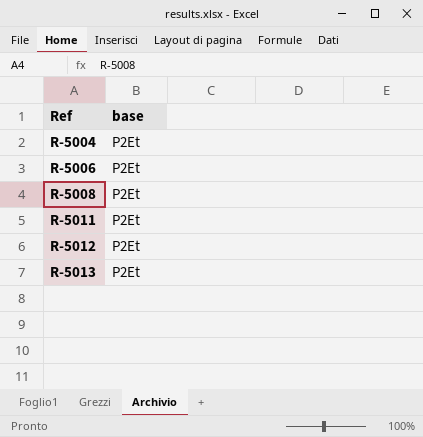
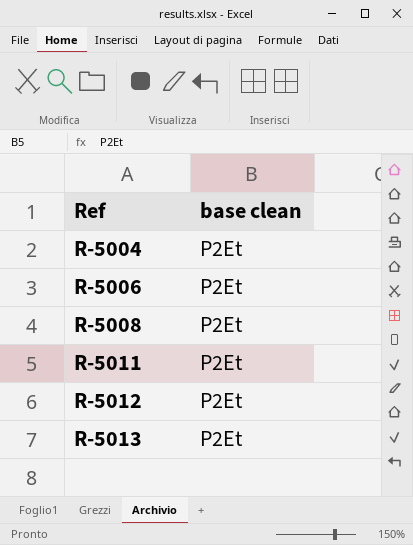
column name: base -> base clean

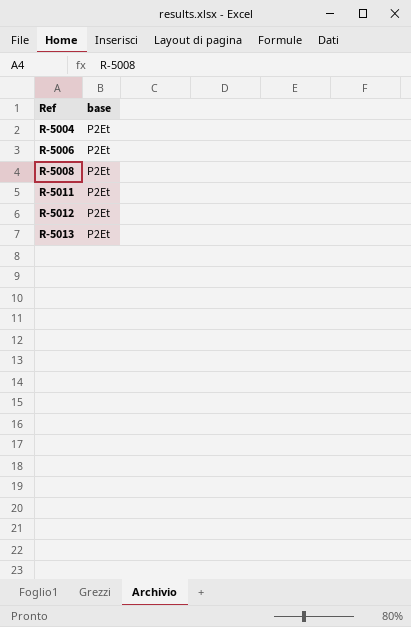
column name: base clean -> base

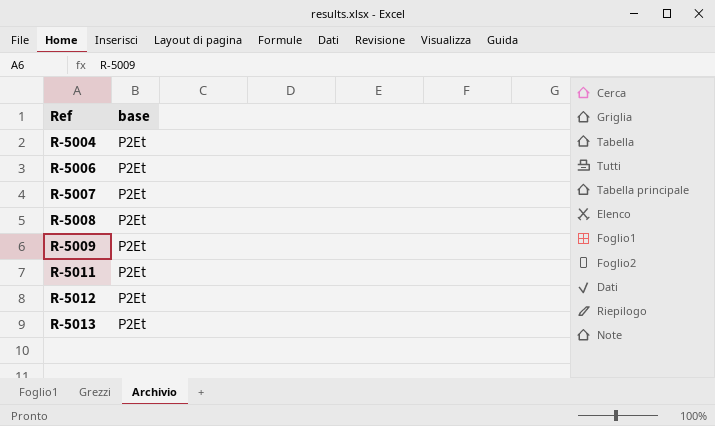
row R-5007: none -> P2Et
row R-5009: none -> P2Et

